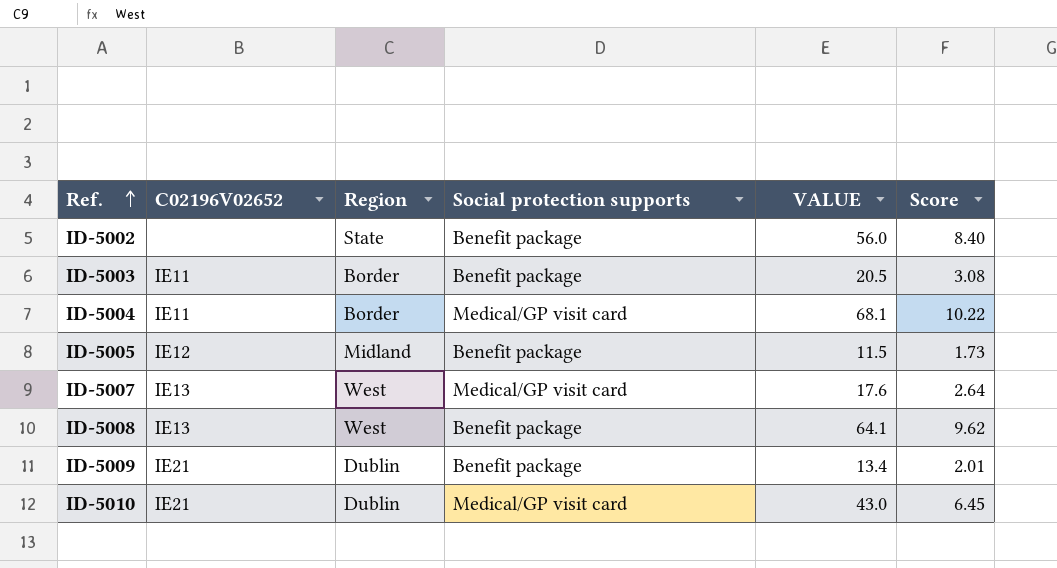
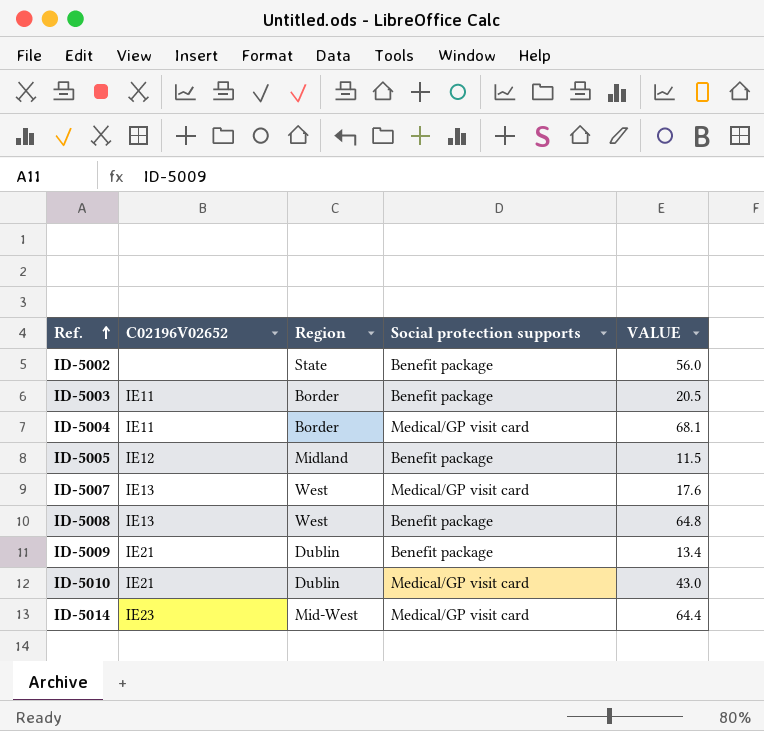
column Score | formula: [VALUE] * 0.15 -> none
ID-5008 | VALUE: 64.1 -> 64.8
row ID-5014: none -> IE23 | Mid-West | Medical/GP visit card | 64.4

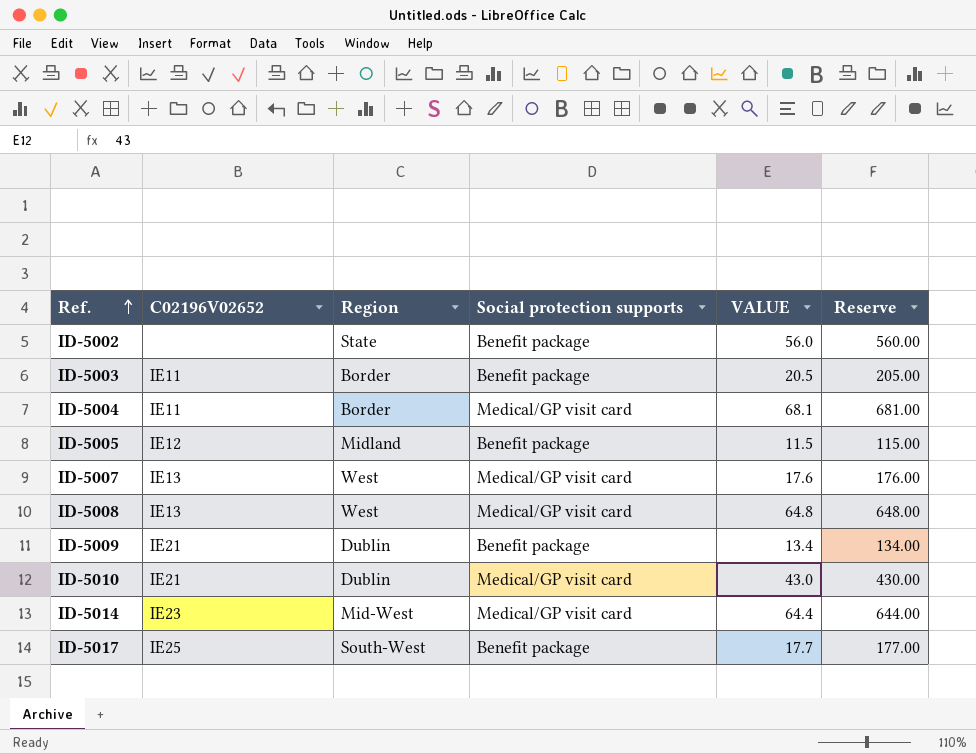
column Reserve | formula: none -> [VALUE] * 10
ID-5008 | Social protection supports: Benefit package -> Medical/GP visit card
row ID-5017: none -> IE25 | South-West | Benefit package | 17.7 | 177.00

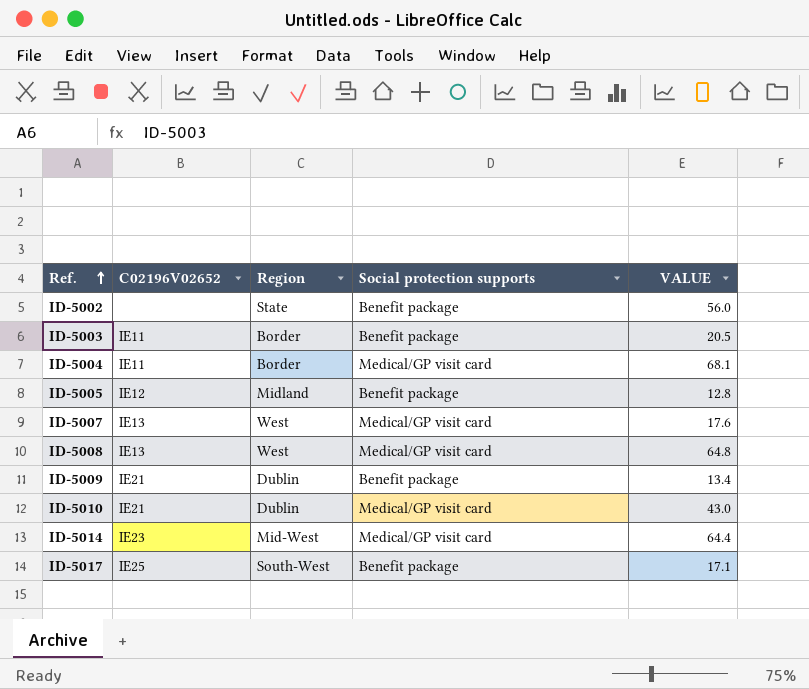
column Reserve | formula: [VALUE] * 10 -> none
ID-5005 | VALUE: 11.5 -> 12.8
ID-5017 | VALUE: 17.7 -> 17.1

